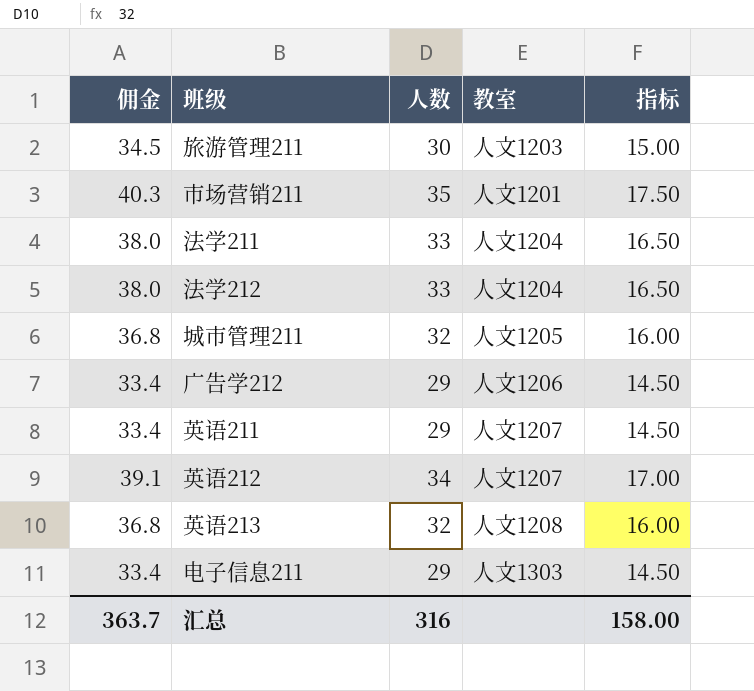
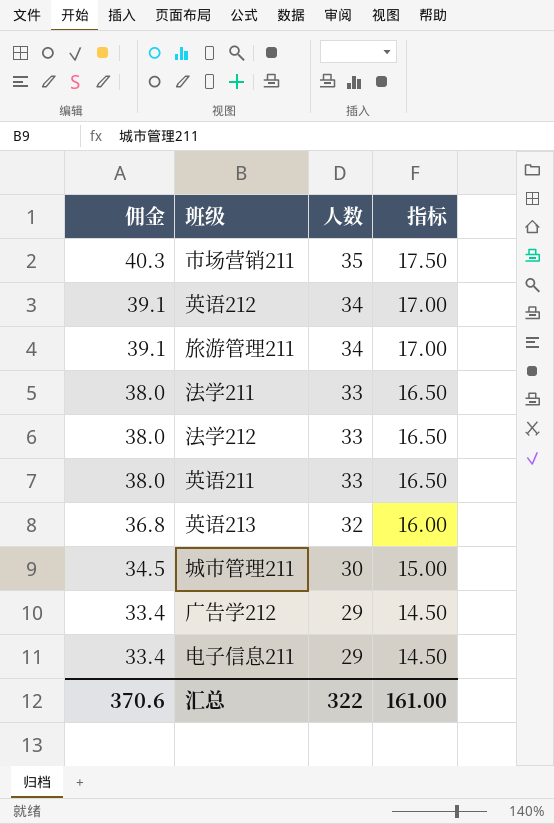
row order: none -> 佣金 descending
column 教室 | position: 4 -> none
旅游管理211 | 佣金: 34.5 -> 39.1
旅游管理211 | 人数: 30 -> 34
旅游管理211 | 指标: 15.00 -> 17.00
英语211 | 佣金: 33.4 -> 38.0
英语211 | 人数: 29 -> 33
英语211 | 指标: 14.50 -> 16.50
城市管理211 | 佣金: 36.8 -> 34.5
城市管理211 | 人数: 32 -> 30
城市管理211 | 指标: 16.00 -> 15.00
汇总 | 佣金: 363.7 -> 370.6
汇总 | 人数: 316 -> 322
汇总 | 指标: 158.00 -> 161.00

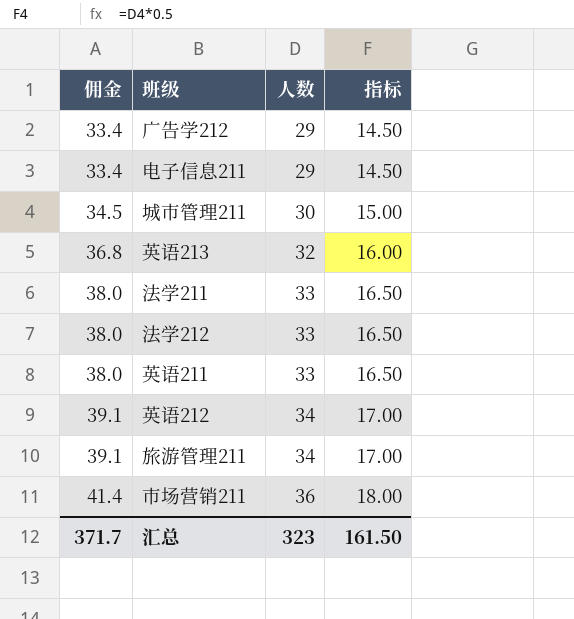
row order: 佣金 descending -> 佣金 ascending
市场营销211 | 佣金: 40.3 -> 41.4
市场营销211 | 人数: 35 -> 36
市场营销211 | 指标: 17.50 -> 18.00
汇总 | 佣金: 370.6 -> 371.7
汇总 | 人数: 322 -> 323
汇总 | 指标: 161.00 -> 161.50

